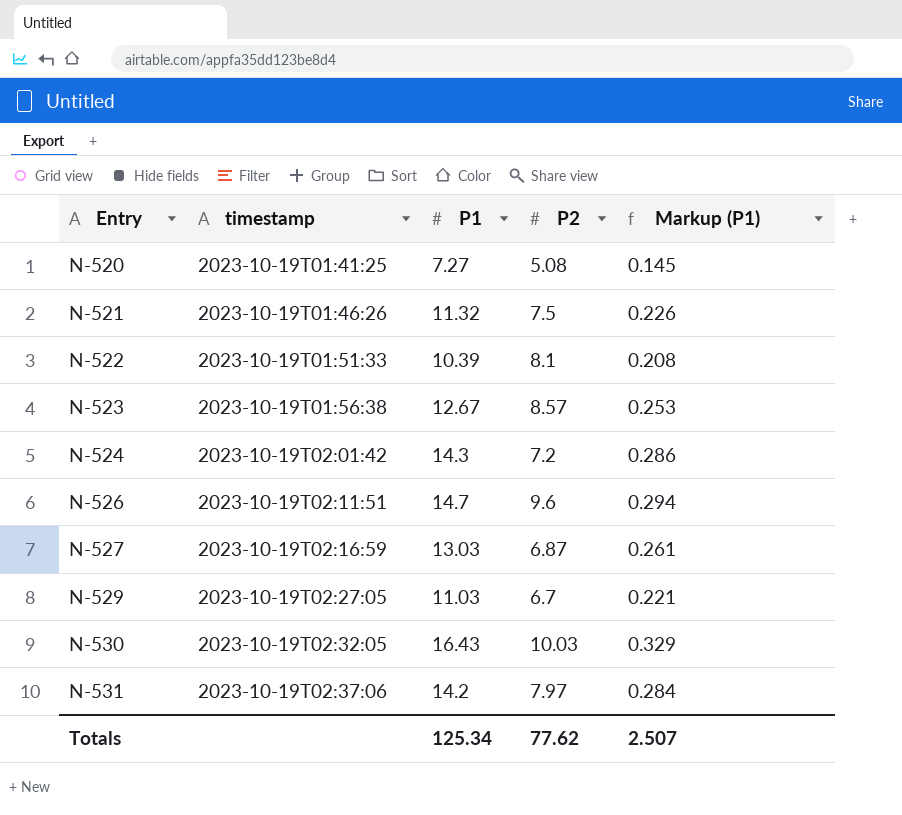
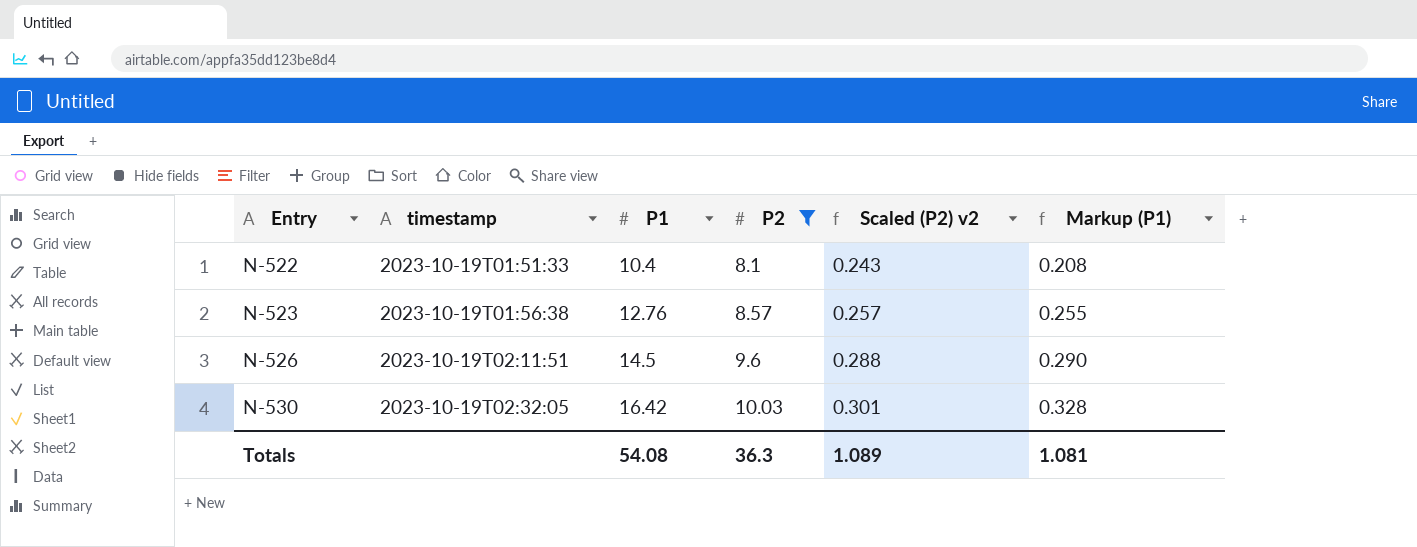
filter: none -> P2 >= 8.1
column Scaled (P2) v2 | formula: none -> [P2] * 0.03
N-522 | P1: 10.39 -> 10.4
N-523 | P1: 12.67 -> 12.76
N-523 | Markup (P1): 0.253 -> 0.255
N-526 | P1: 14.7 -> 14.5
N-526 | Markup (P1): 0.294 -> 0.290
N-530 | P1: 16.43 -> 16.42
N-530 | Markup (P1): 0.329 -> 0.328
Totals | P1: 125.34 -> 54.08
Totals | P2: 77.62 -> 36.3
Totals | Markup (P1): 2.507 -> 1.081

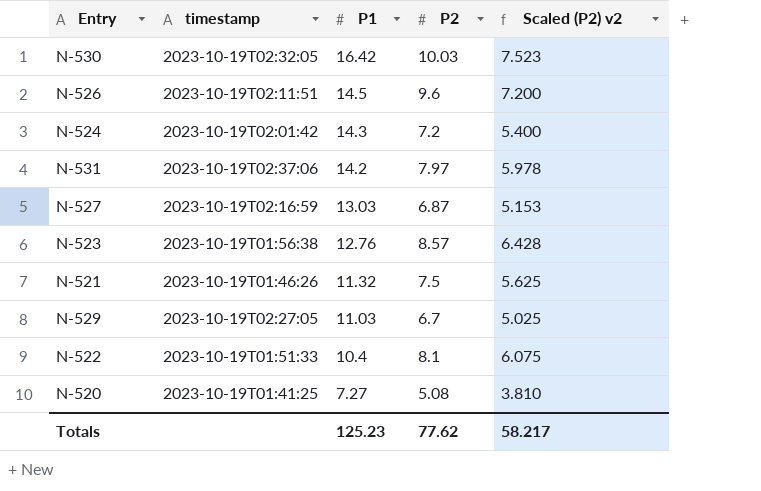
filter: P2 >= 8.1 -> none
row order: Entry ascending -> P1 descending
column Markup (P1) | formula: [P1] * 0.02 -> none
column Scaled (P2) v2 | formula: [P2] * 0.03 -> [P2] * 0.75
Totals | P1: 54.08 -> 125.23
Totals | P2: 36.3 -> 77.62
Totals | Scaled (P2) v2: 1.089 -> 58.217

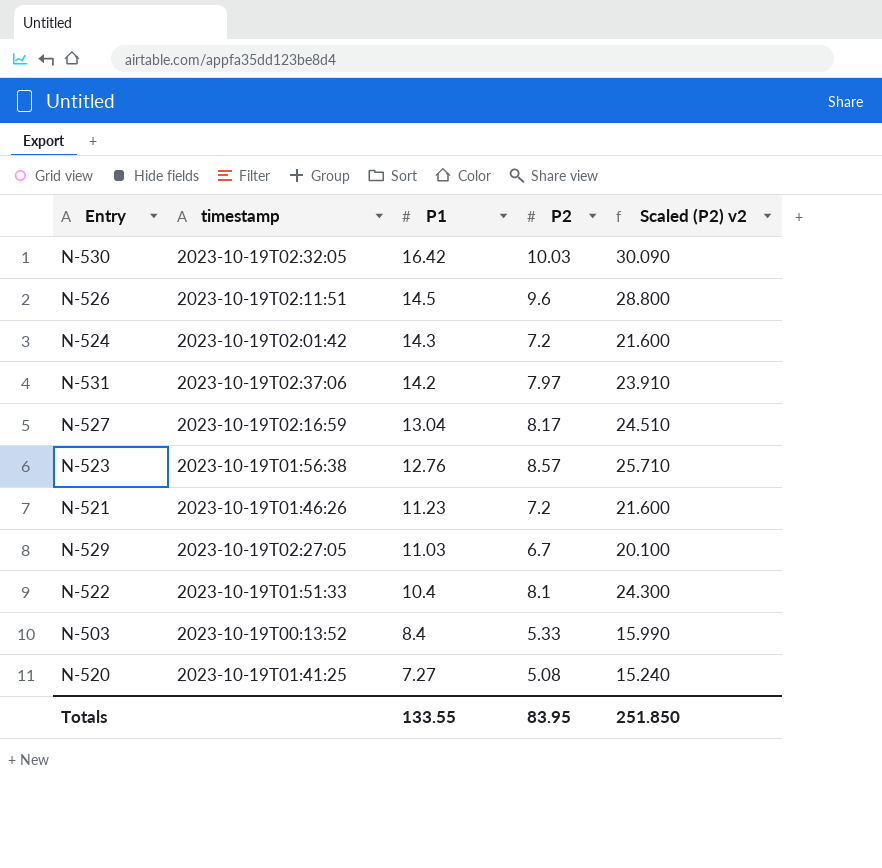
column Scaled (P2) v2 | formula: [P2] * 0.75 -> [P2] * 3
N-527 | P1: 13.03 -> 13.04
N-527 | P2: 6.87 -> 8.17
N-521 | P1: 11.32 -> 11.23
N-521 | P2: 7.5 -> 7.2
row N-503: none -> 2023-10-19T00:13:52 | 8.4 | 5.33 | 15.990
Totals | P1: 125.23 -> 133.55
Totals | P2: 77.62 -> 83.95
Totals | Scaled (P2) v2: 58.217 -> 251.850

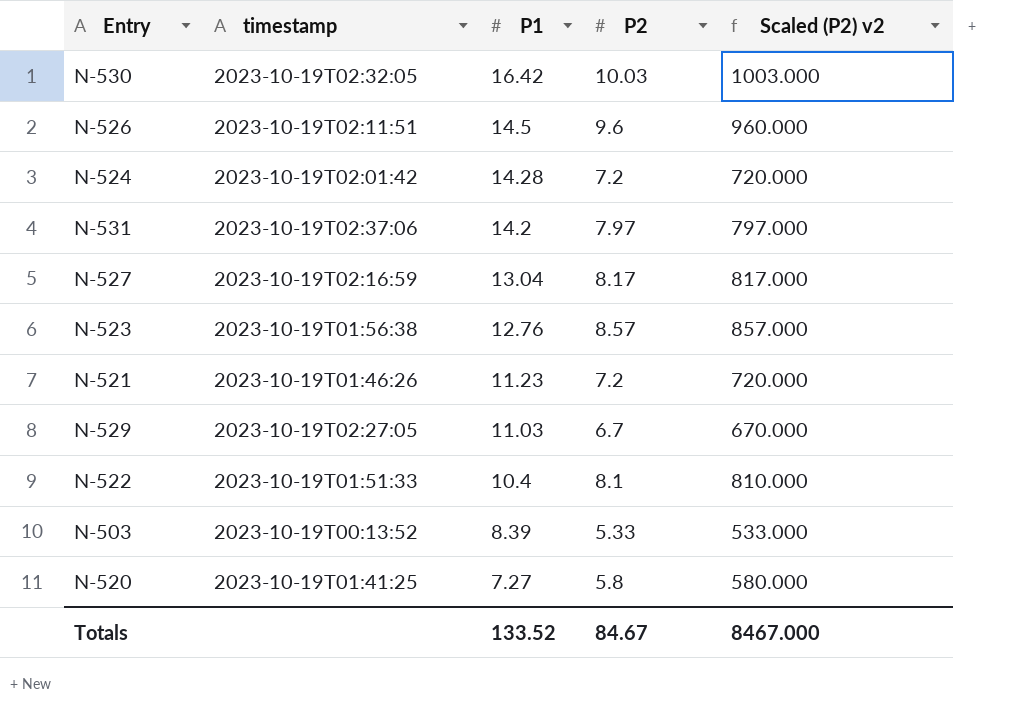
column Scaled (P2) v2 | formula: [P2] * 3 -> [P2] * 100
N-524 | P1: 14.3 -> 14.28
N-503 | P1: 8.4 -> 8.39
N-520 | P2: 5.08 -> 5.8
Totals | P1: 133.55 -> 133.52
Totals | P2: 83.95 -> 84.67
Totals | Scaled (P2) v2: 251.850 -> 8467.000

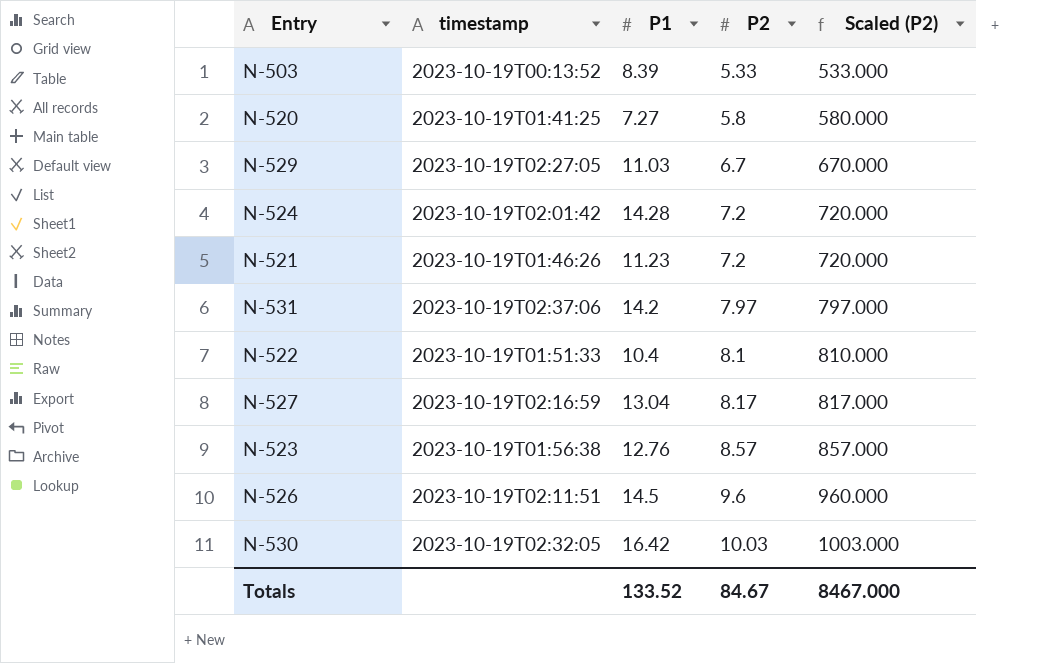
row order: P1 descending -> P2 ascending
column name: Scaled (P2) v2 -> Scaled (P2)

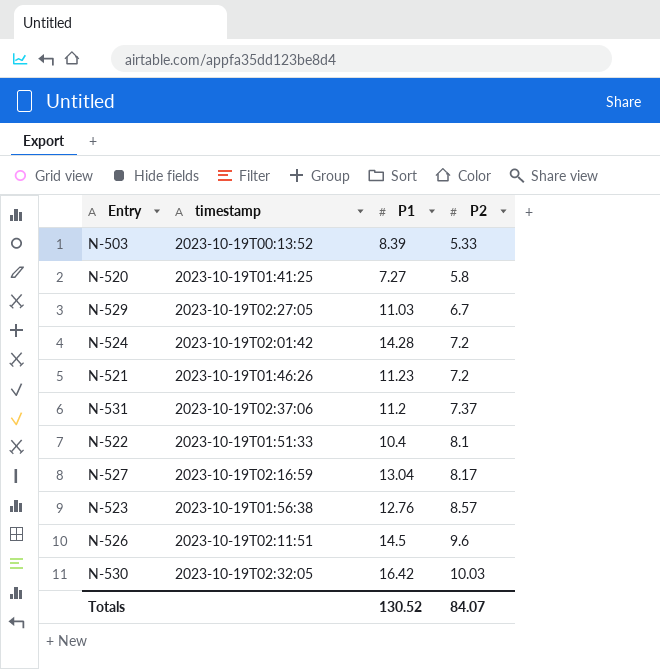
column Scaled (P2) | formula: [P2] * 100 -> none
N-531 | P1: 14.2 -> 11.2
N-531 | P2: 7.97 -> 7.37
Totals | P1: 133.52 -> 130.52
Totals | P2: 84.67 -> 84.07

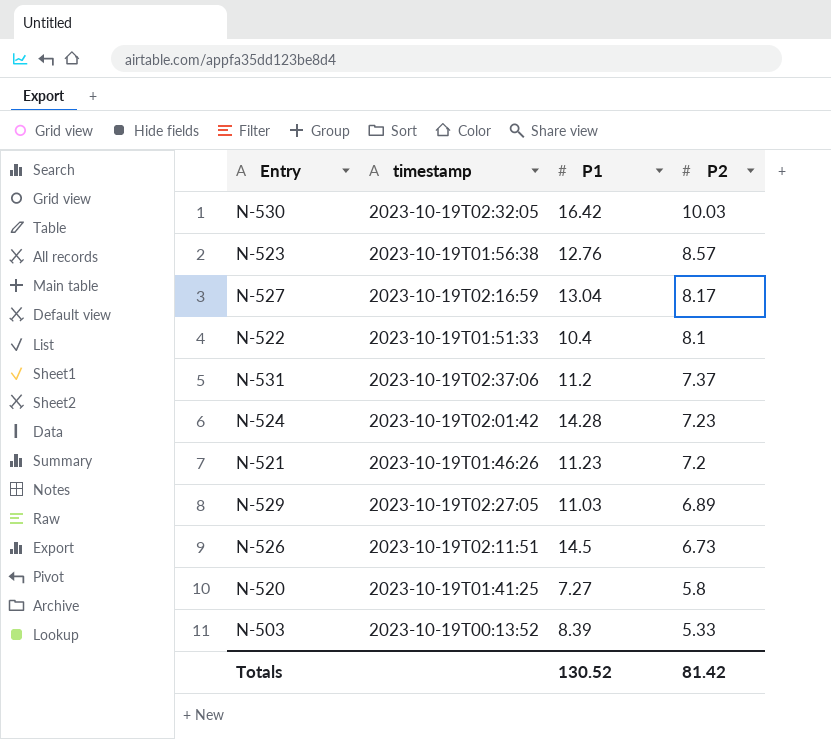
row order: P2 ascending -> P2 descending
N-524 | P2: 7.2 -> 7.23
N-529 | P2: 6.7 -> 6.89
N-526 | P2: 9.6 -> 6.73
Totals | P2: 84.07 -> 81.42

